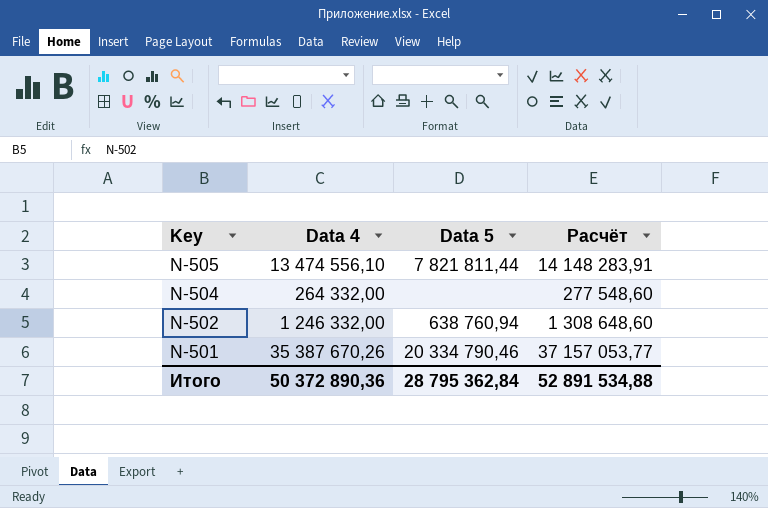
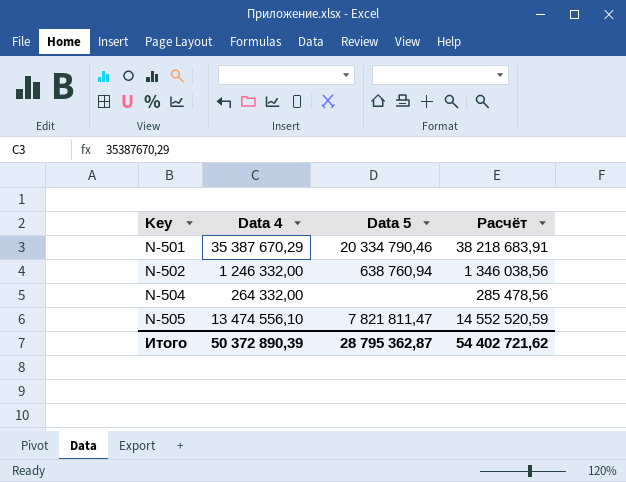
row order: Key descending -> Key ascending
column Расчёт | formula: [Data 4] * 1,05 -> [Data 4] * 1,08
N-501 | Data 4: 35 387 670,26 -> 35 387 670,29
N-505 | Data 5: 7 821 811,44 -> 7 821 811,47
Итого | Data 4: 50 372 890,36 -> 50 372 890,39
Итого | Data 5: 28 795 362,84 -> 28 795 362,87
Итого | Расчёт: 52 891 534,88 -> 54 402 721,62

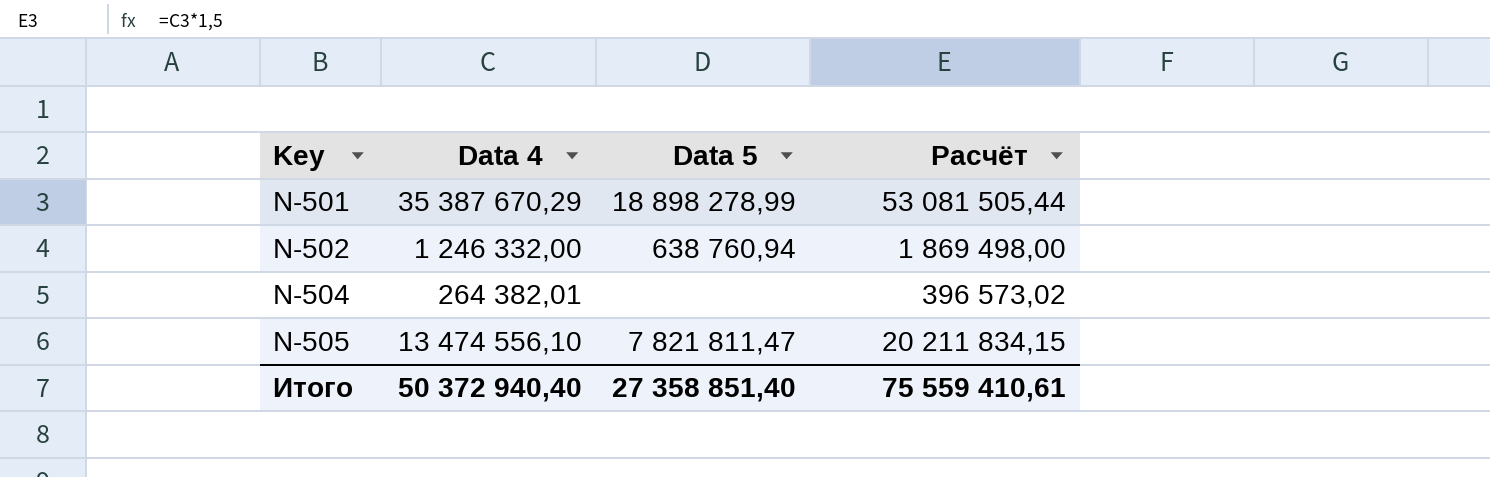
column Расчёт | formula: [Data 4] * 1,08 -> [Data 4] * 1,5
N-501 | Data 5: 20 334 790,46 -> 18 898 278,99
N-504 | Data 4: 264 332,00 -> 264 382,01
Итого | Data 4: 50 372 890,39 -> 50 372 940,40
Итого | Data 5: 28 795 362,87 -> 27 358 851,40
Итого | Расчёт: 54 402 721,62 -> 75 559 410,61

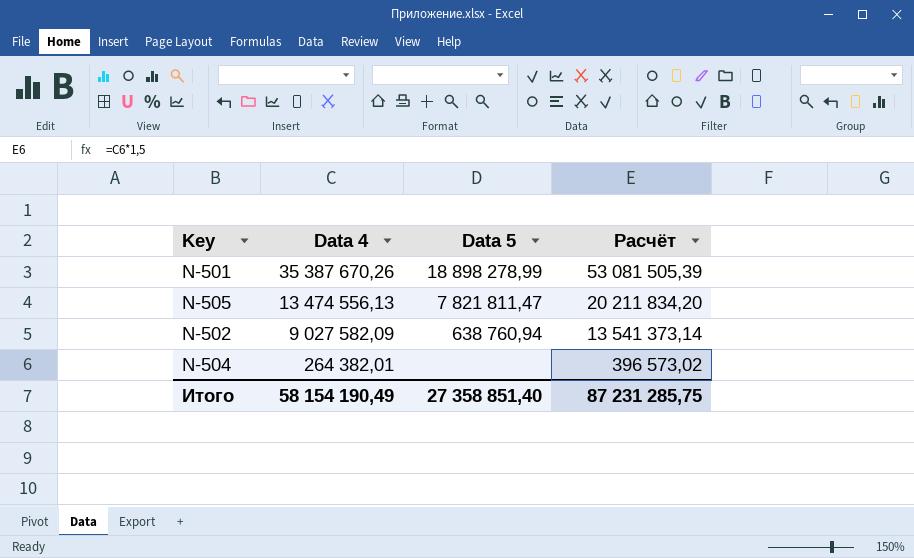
row order: Key ascending -> Data 4 descending
N-501 | Data 4: 35 387 670,29 -> 35 387 670,26
N-501 | Расчёт: 53 081 505,44 -> 53 081 505,39
N-505 | Data 4: 13 474 556,10 -> 13 474 556,13
N-505 | Расчёт: 20 211 834,15 -> 20 211 834,20
N-502 | Data 4: 1 246 332,00 -> 9 027 582,09
N-502 | Расчёт: 1 869 498,00 -> 13 541 373,14
Итого | Data 4: 50 372 940,40 -> 58 154 190,49
Итого | Расчёт: 75 559 410,61 -> 87 231 285,75

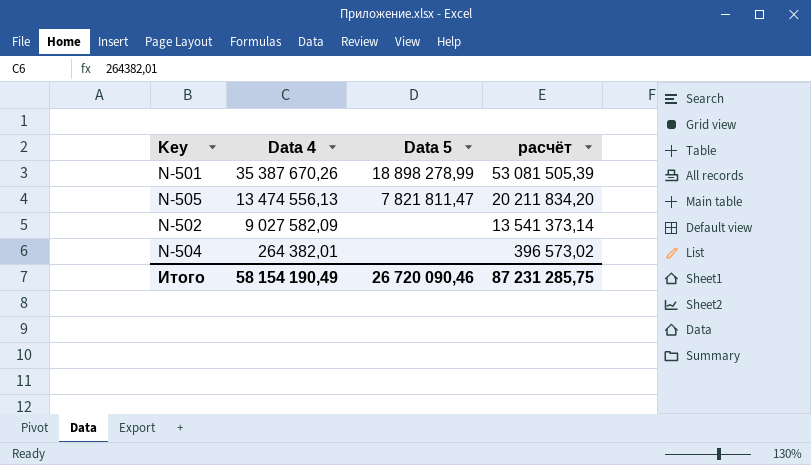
column name: Расчёт -> расчёт
N-502 | Data 5: 638 760,94 -> none
Итого | Data 5: 27 358 851,40 -> 26 720 090,46

